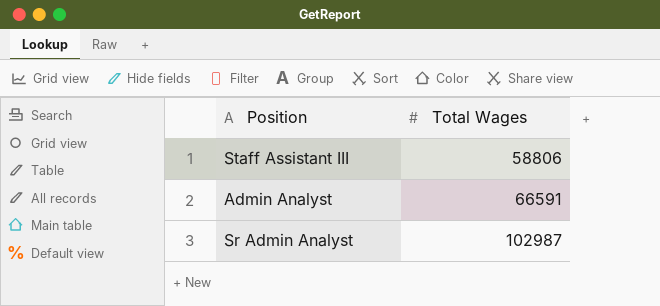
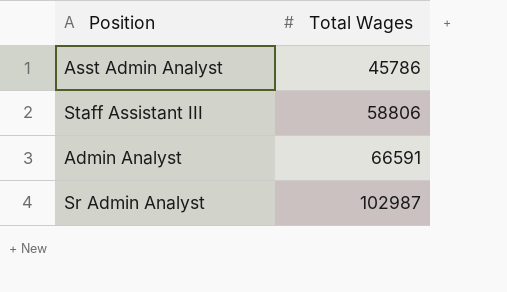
row Asst Admin Analyst: none -> 45786

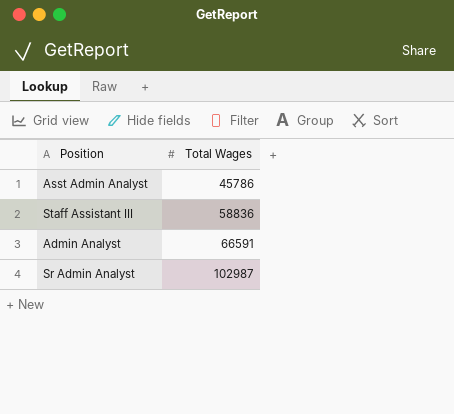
Staff Assistant III | Total Wages: 58806 -> 58836

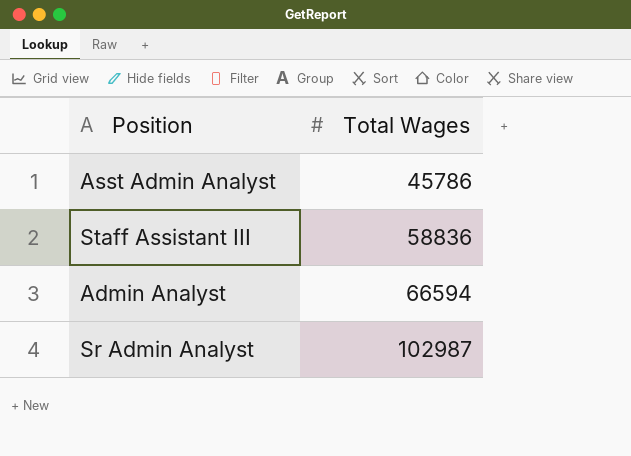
Admin Analyst | Total Wages: 66591 -> 66594

